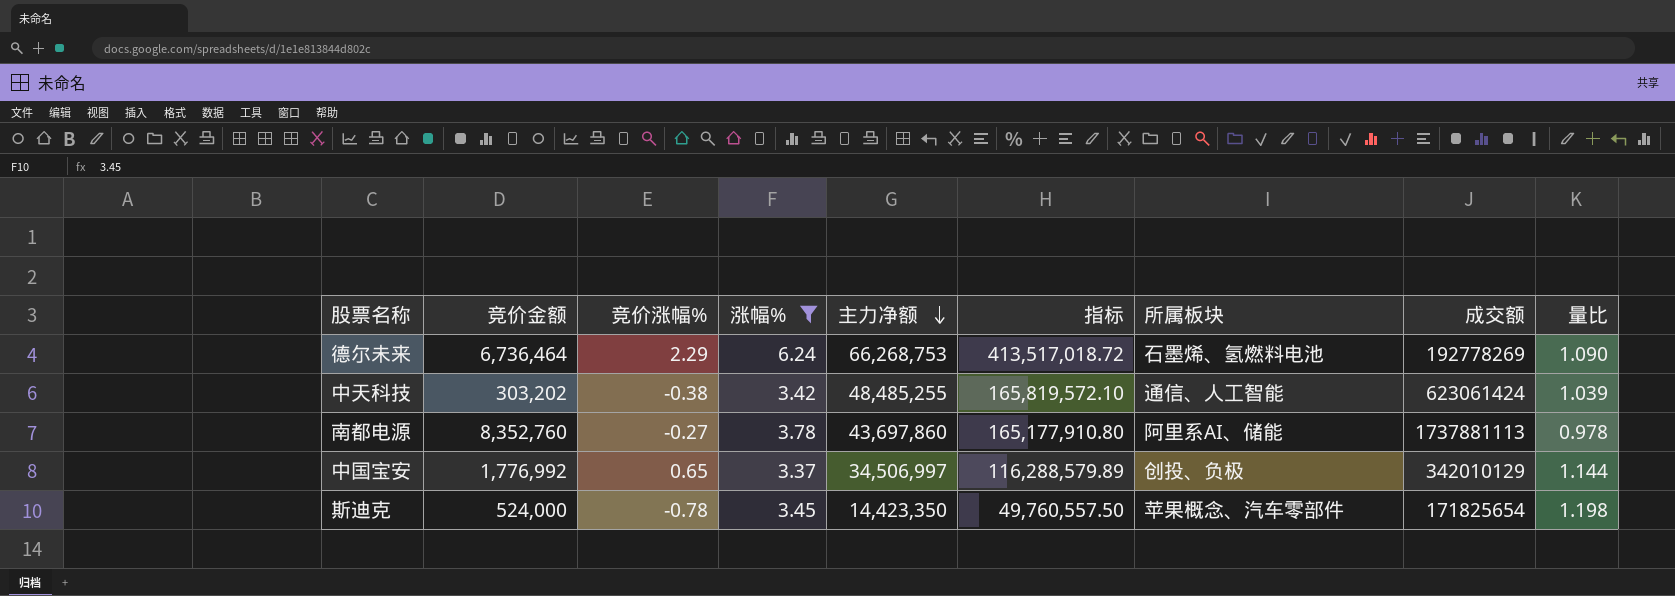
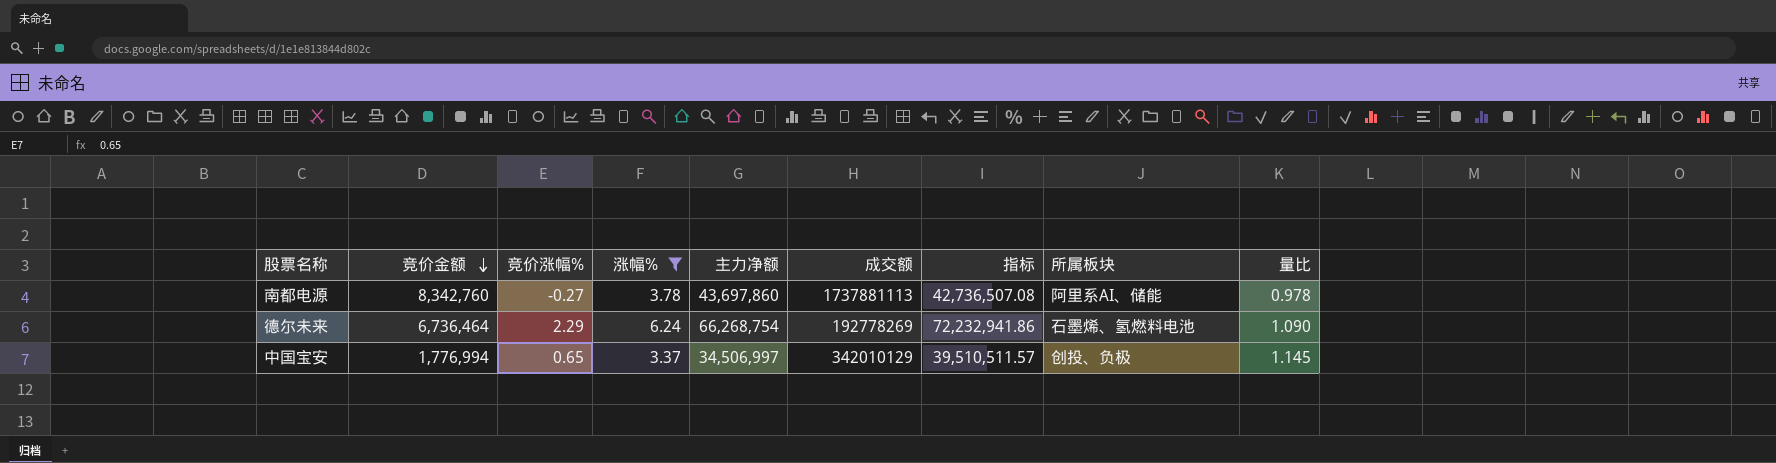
row order: 主力净额 descending -> 竞价金额 descending
column 成交额 | position: 8 -> 6
column 指标 | formula: [涨幅%] * [主力净额] -> [主力净额] * [量比]
row 中天科技: 303,202 | -0.38 | 3.42 | 48,485,255 | 165,819,572.10 | 通信、人工智能 | 623061424 | 1.039 -> none
row 斯迪克: 524,000 | -0.78 | 3.45 | 14,423,350 | 49,760,557.50 | 苹果概念、汽车零部件 | 171825654 | 1.198 -> none
南都电源 | 竞价金额: 8,352,760 -> 8,342,760
德尔未来 | 主力净额: 66,268,753 -> 66,268,754
中国宝安 | 竞价金额: 1,776,992 -> 1,776,994
中国宝安 | 量比: 1.144 -> 1.145

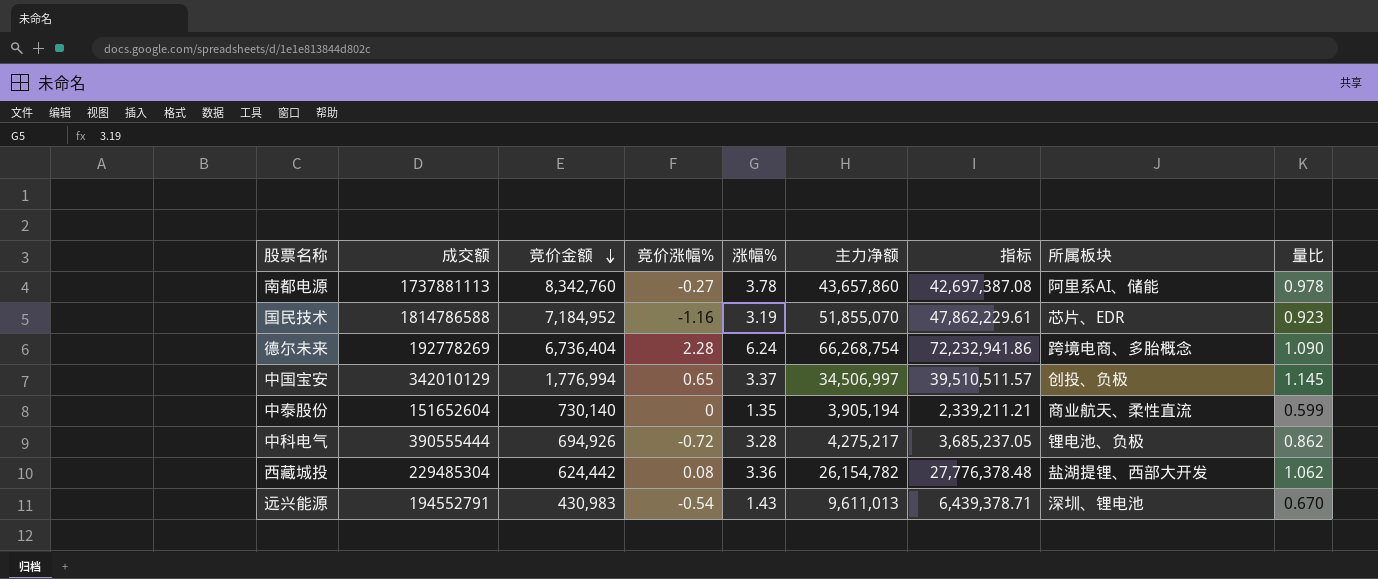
filter: 涨幅% >= 3.37 -> none
column 成交额 | position: 6 -> 2
南都电源 | 主力净额: 43,697,860 -> 43,657,860
南都电源 | 指标: 42,736,507.08 -> 42,697,387.08
德尔未来 | 竞价金额: 6,736,464 -> 6,736,404
德尔未来 | 竞价涨幅%: 2.29 -> 2.28
德尔未来 | 所属板块: 石墨烯、氢燃料电池 -> 跨境电商、多胎概念

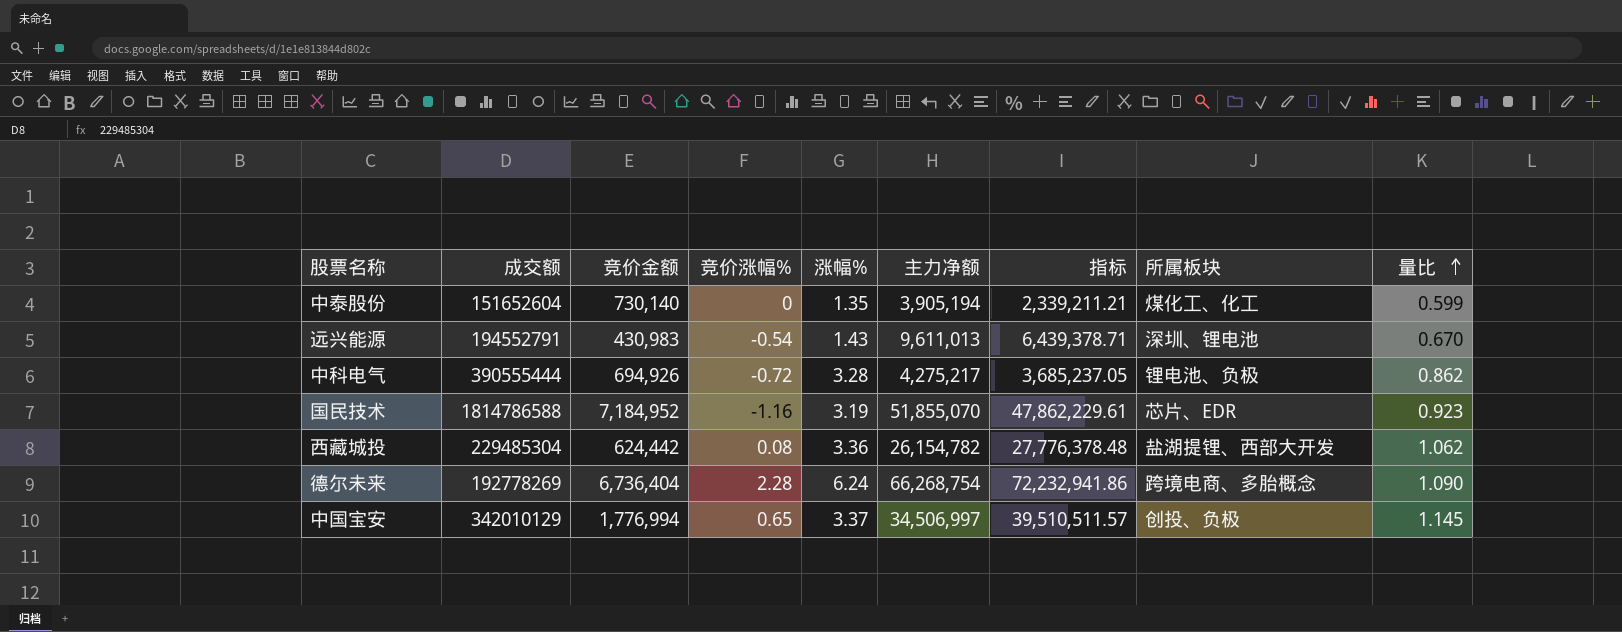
row order: 竞价金额 descending -> 量比 ascending
row 南都电源: 1737881113 | 8,342,760 | -0.27 | 3.78 | 43,657,860 | 42,697,387.08 | 阿里系AI、储能 | 0.978 -> none
中泰股份 | 所属板块: 商业航天、柔性直流 -> 煤化工、化工

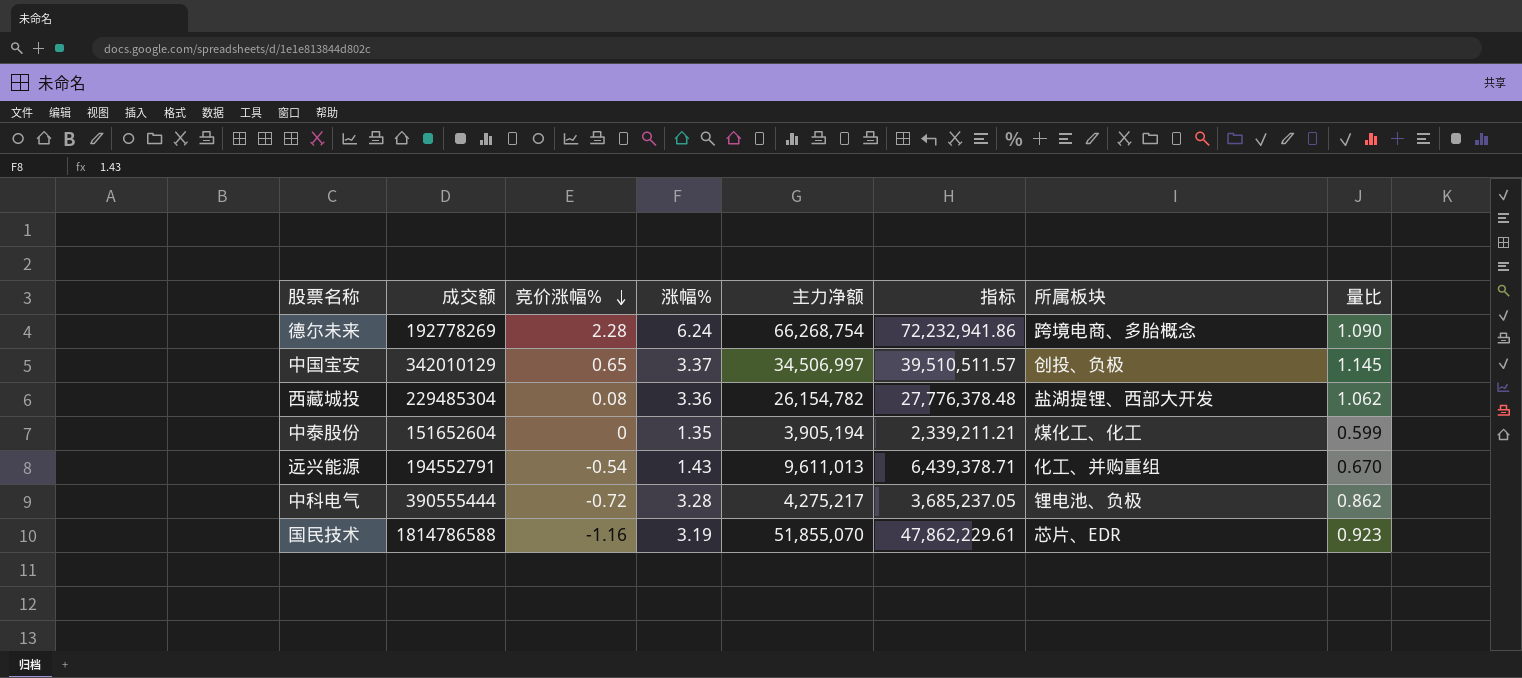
row order: 量比 ascending -> 竞价涨幅% descending
column 竞价金额 | position: 3 -> none
远兴能源 | 所属板块: 深圳、锂电池 -> 化工、并购重组

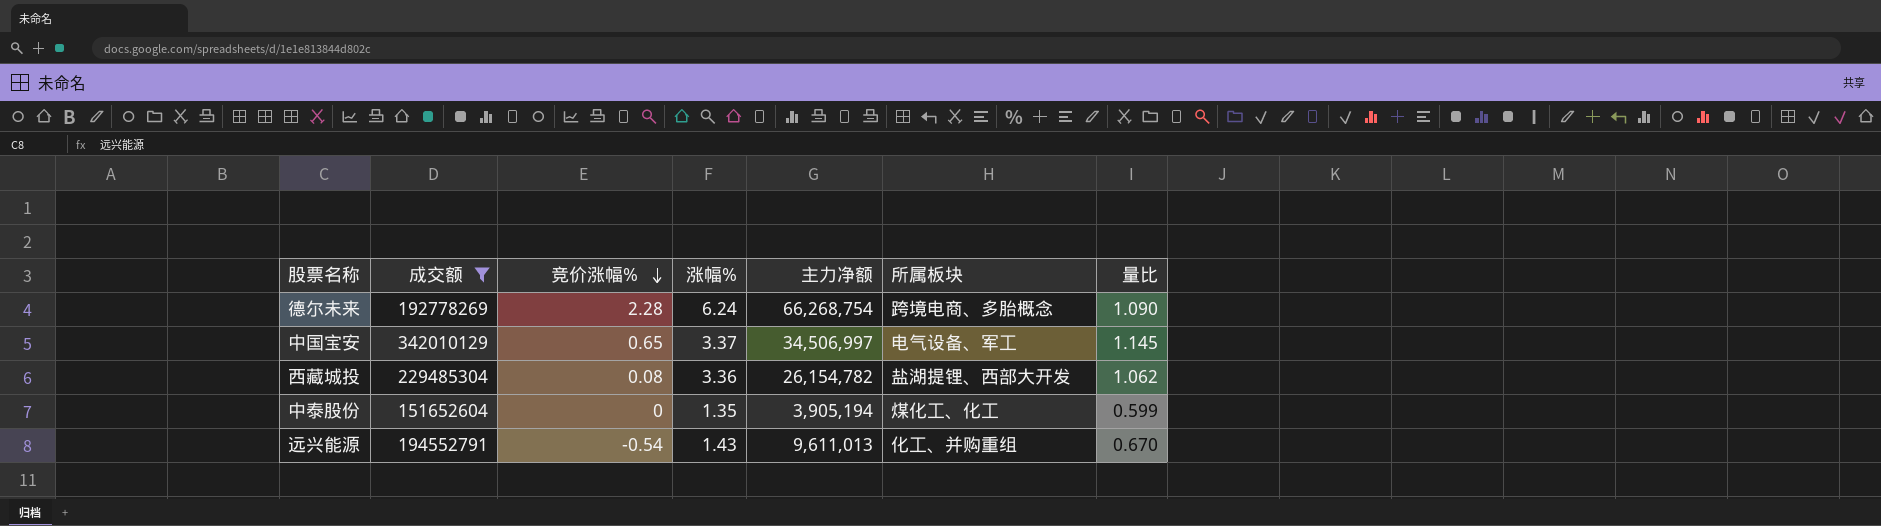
filter: none -> 成交额 <= 342010129
column 指标 | formula: [主力净额] * [量比] -> none
中国宝安 | 所属板块: 创投、负极 -> 电气设备、军工

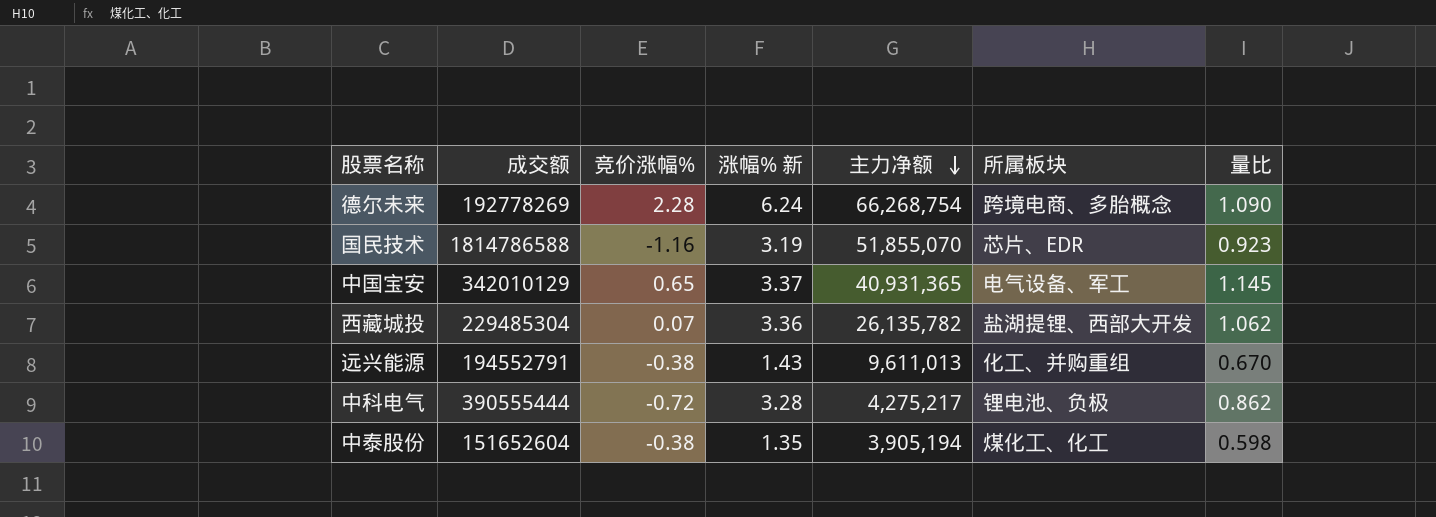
filter: 成交额 <= 342010129 -> none
row order: 竞价涨幅% descending -> 主力净额 descending
column name: 涨幅% -> 涨幅% 新
中国宝安 | 主力净额: 34,506,997 -> 40,931,365
西藏城投 | 竞价涨幅%: 0.08 -> 0.07
西藏城投 | 主力净额: 26,154,782 -> 26,135,782
远兴能源 | 竞价涨幅%: -0.54 -> -0.38
中泰股份 | 竞价涨幅%: 0 -> -0.38
中泰股份 | 量比: 0.599 -> 0.598

